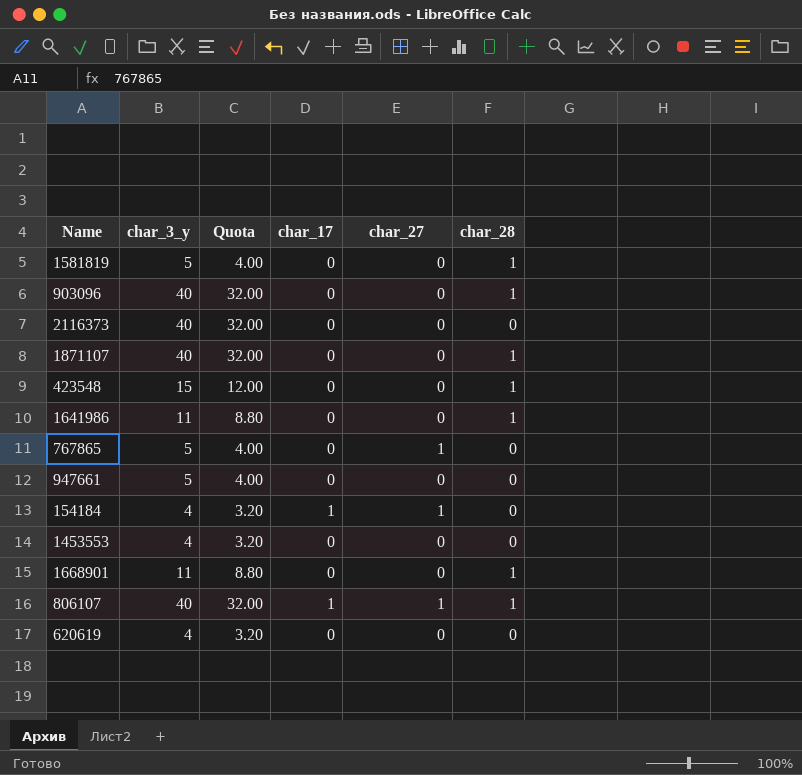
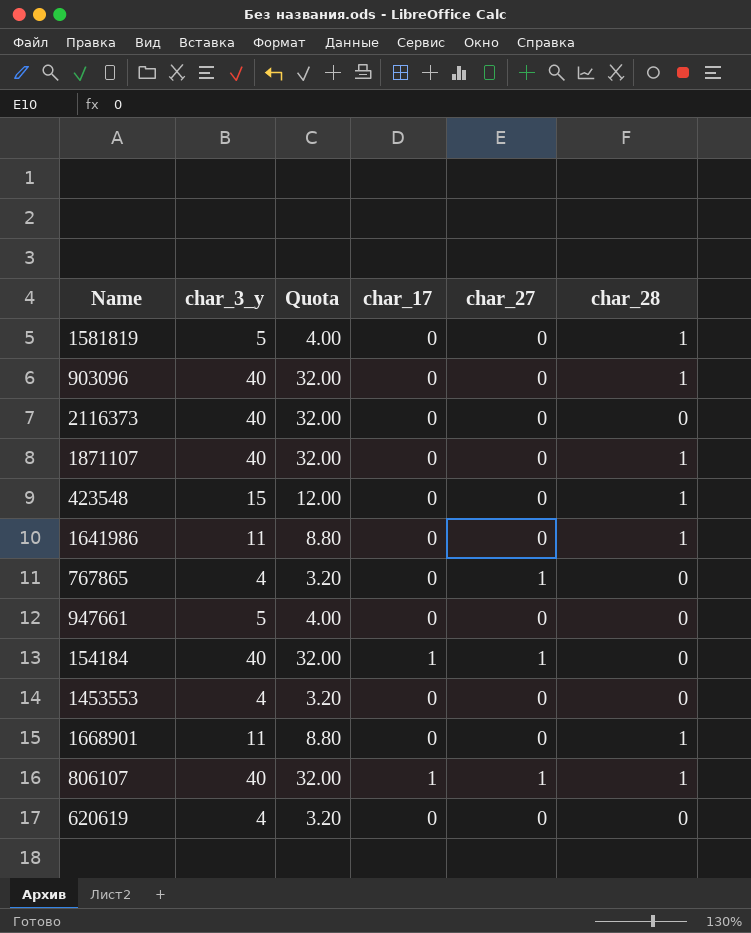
767865 | char_3_y: 5 -> 4
767865 | Quota: 4.00 -> 3.20
154184 | char_3_y: 4 -> 40
154184 | Quota: 3.20 -> 32.00

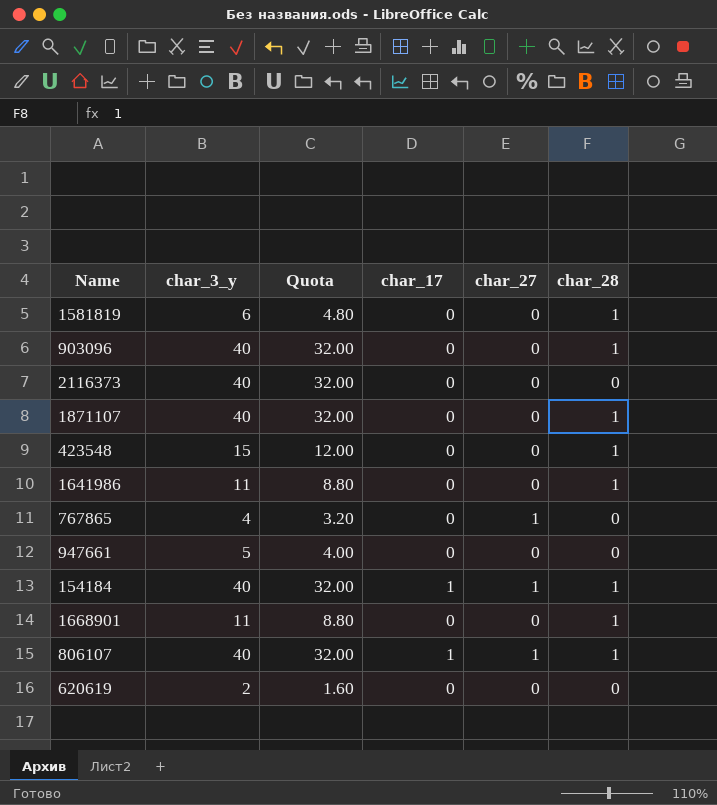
row 1453553: 4 | 3.20 | 0 | 0 | 0 -> none
1581819 | char_3_y: 5 -> 6
1581819 | Quota: 4.00 -> 4.80
154184 | char_28: 0 -> 1
620619 | char_3_y: 4 -> 2
620619 | Quota: 3.20 -> 1.60

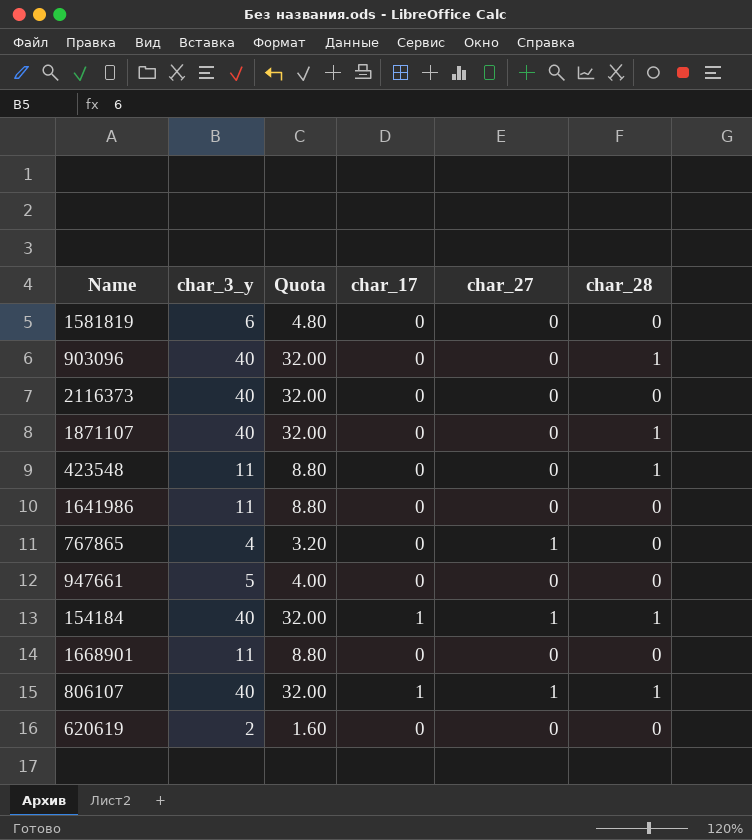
1581819 | char_28: 1 -> 0
423548 | char_3_y: 15 -> 11
423548 | Quota: 12.00 -> 8.80
1641986 | char_28: 1 -> 0
1668901 | char_28: 1 -> 0

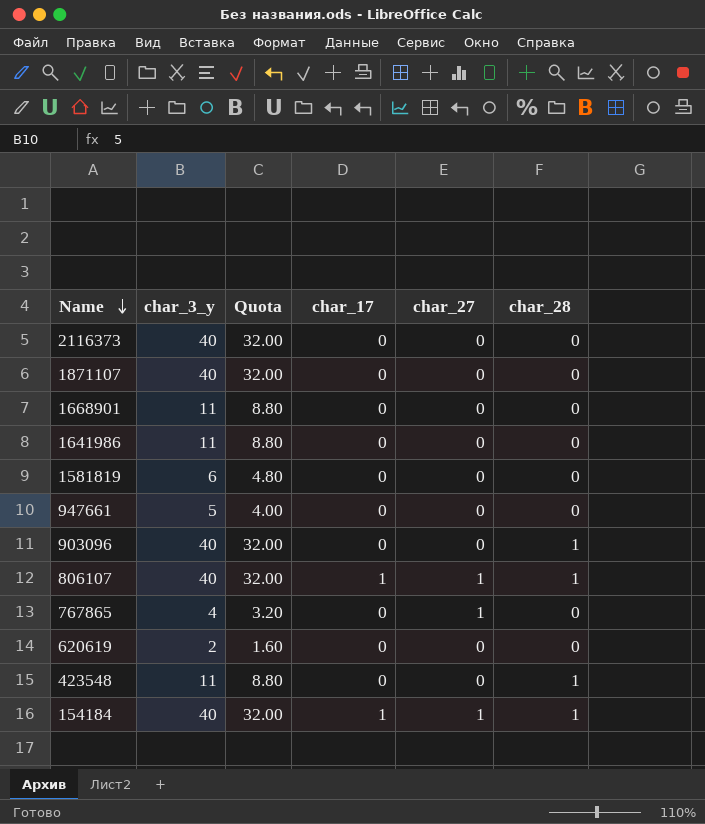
row order: none -> Name descending
1871107 | char_28: 1 -> 0

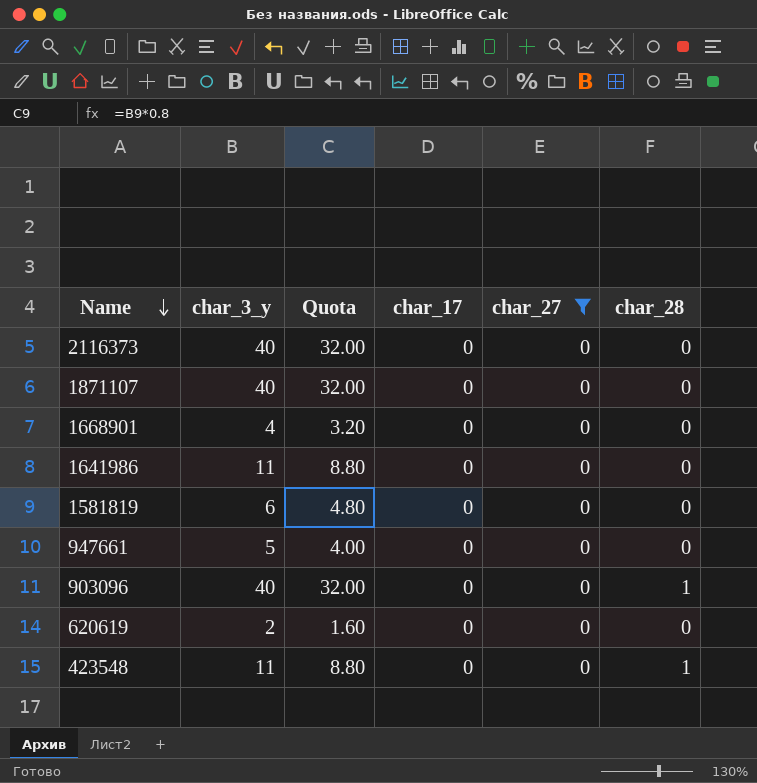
filter: none -> char_27 = 0
1668901 | char_3_y: 11 -> 4
1668901 | Quota: 8.80 -> 3.20

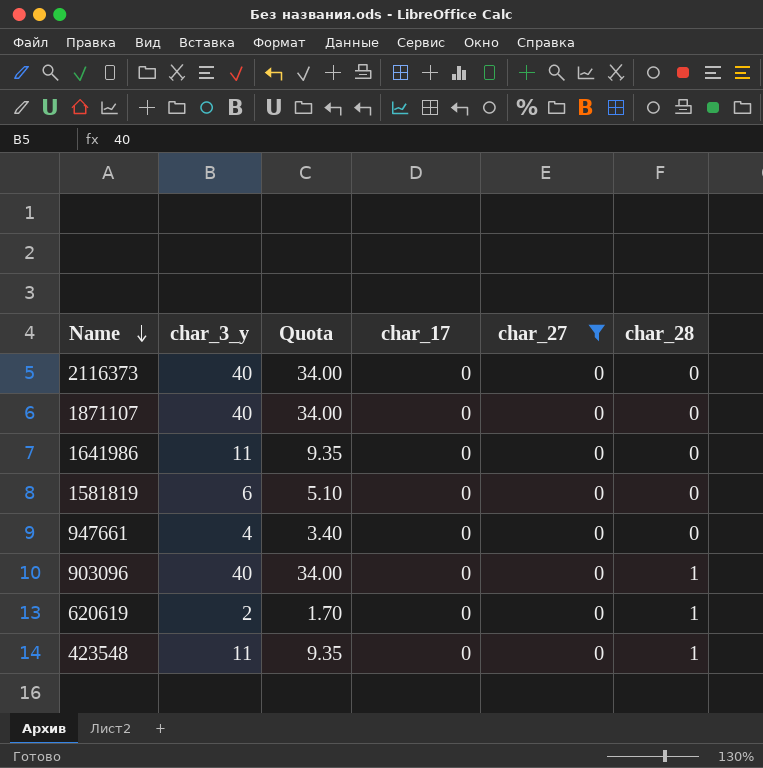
column Quota | formula: [char_3_y] * 0.8 -> [char_3_y] * 0.85
row 1668901: 4 | 3.20 | 0 | 0 | 0 -> none
947661 | char_3_y: 5 -> 4
620619 | char_28: 0 -> 1

